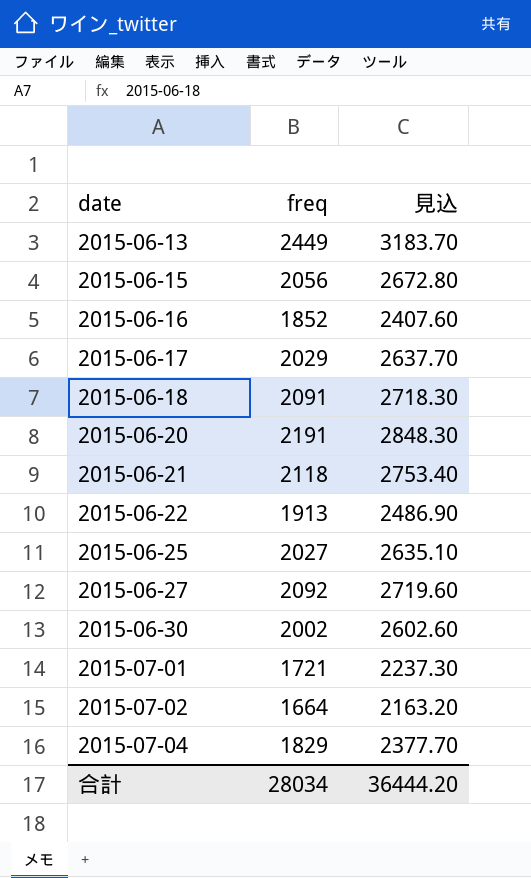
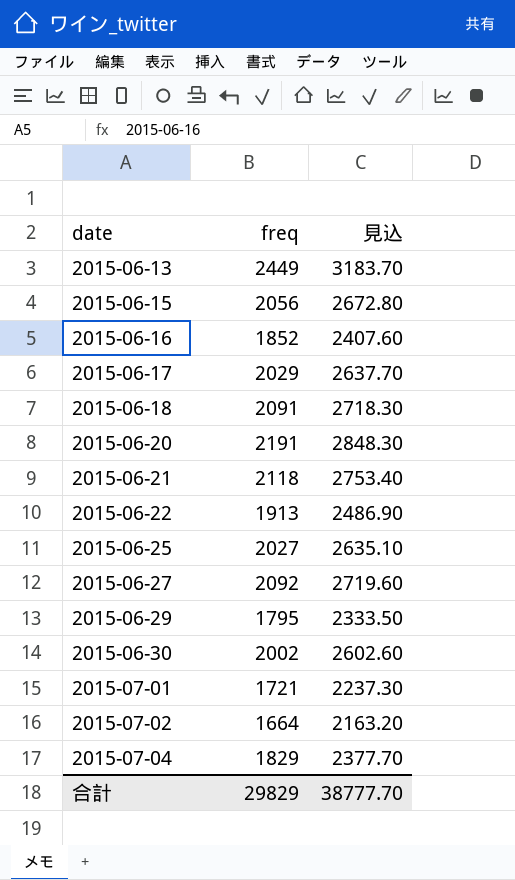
row 2015-06-29: none -> 1795 | 2333.50
合計 | freq: 28034 -> 29829
合計 | 見込: 36444.20 -> 38777.70

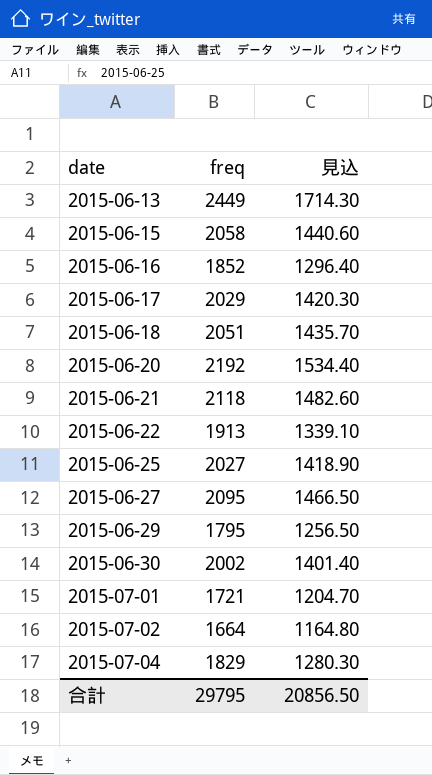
column 見込 | formula: [freq] * 1.3 -> [freq] * 0.7
2015-06-15 | freq: 2056 -> 2058
2015-06-18 | freq: 2091 -> 2051
2015-06-20 | freq: 2191 -> 2192
2015-06-27 | freq: 2092 -> 2095
合計 | freq: 29829 -> 29795
合計 | 見込: 38777.70 -> 20856.50

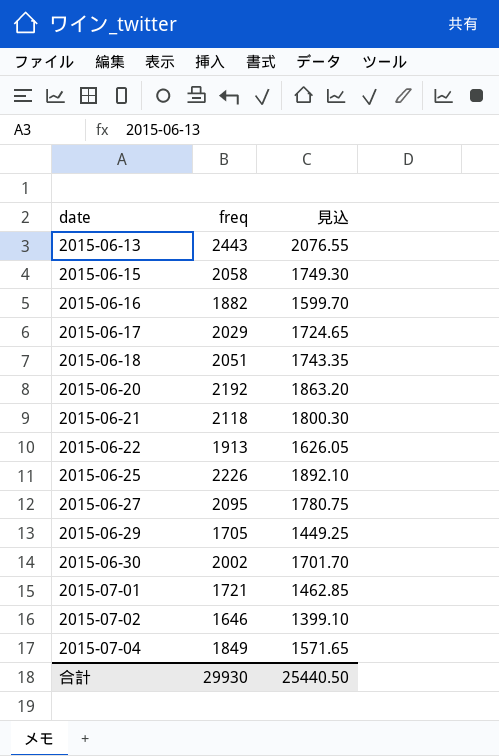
column 見込 | formula: [freq] * 0.7 -> [freq] * 0.85
2015-06-13 | freq: 2449 -> 2443
2015-06-16 | freq: 1852 -> 1882
2015-06-25 | freq: 2027 -> 2226
2015-06-29 | freq: 1795 -> 1705
2015-07-02 | freq: 1664 -> 1646
2015-07-04 | freq: 1829 -> 1849
合計 | freq: 29795 -> 29930
合計 | 見込: 20856.50 -> 25440.50

